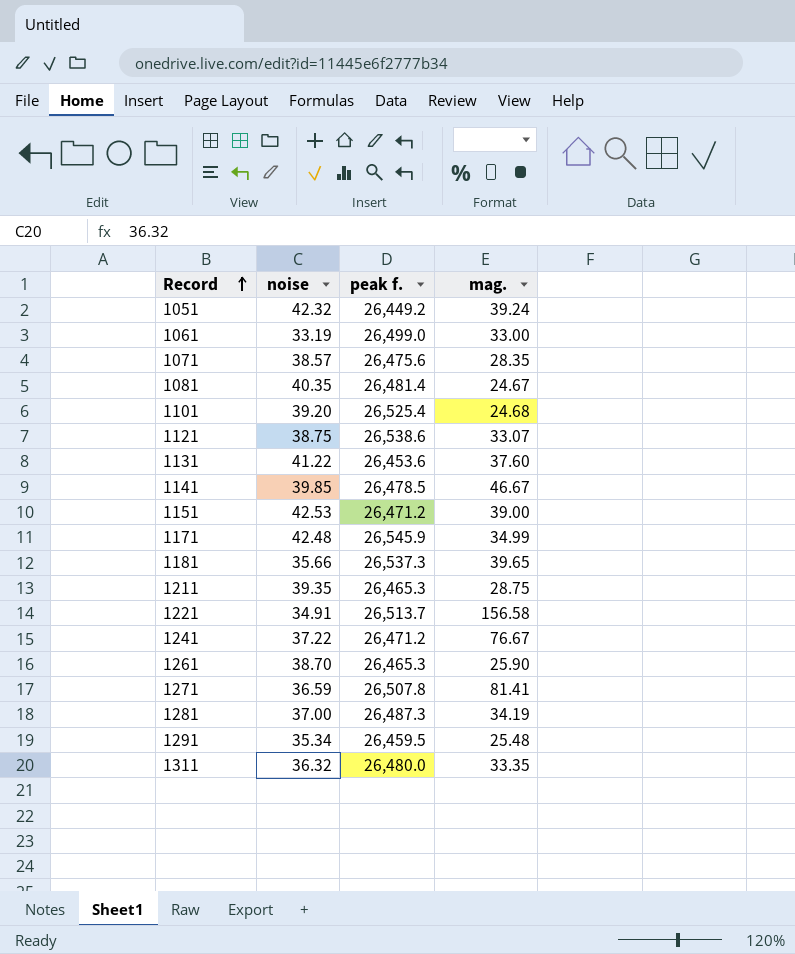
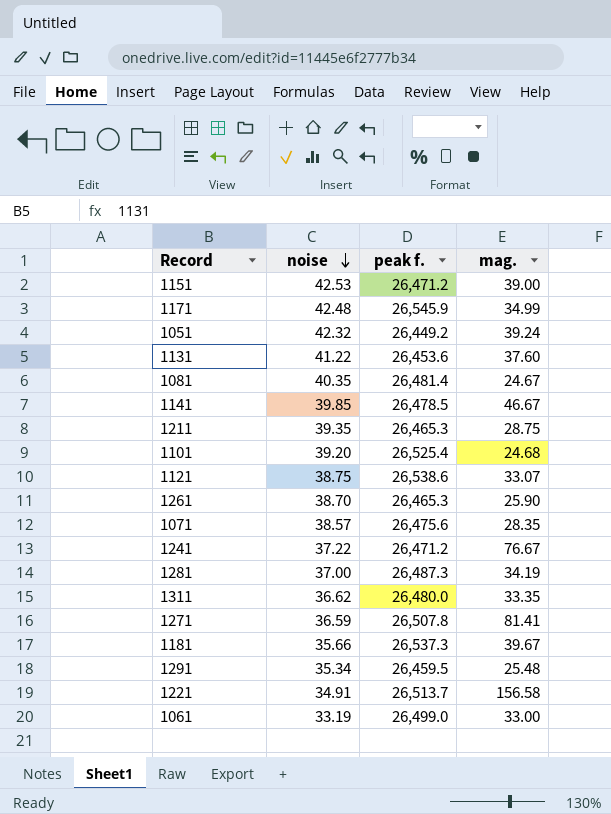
row order: Record ascending -> noise descending
1311 | noise: 36.32 -> 36.62
1181 | mag.: 39.65 -> 39.67

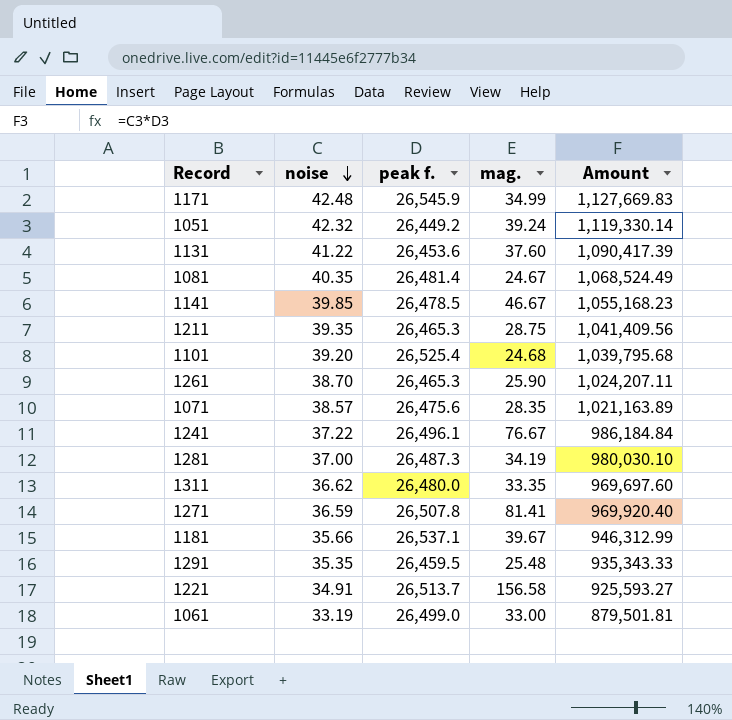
column Amount | formula: none -> [noise] * [peak f.]
row 1151: 42.53 | 26,471.2 | 39.00 -> none
row 1121: 38.75 | 26,538.6 | 33.07 -> none
1241 | peak f.: 26,471.2 -> 26,496.1
1181 | peak f.: 26,537.3 -> 26,537.1
1291 | noise: 35.34 -> 35.35

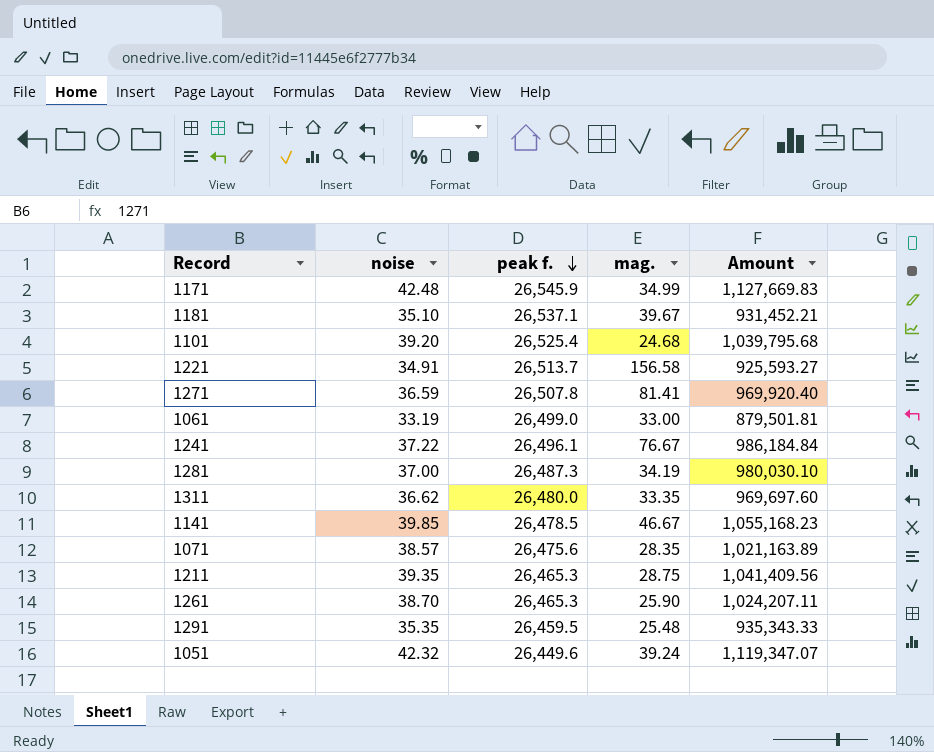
row order: noise descending -> peak f. descending
row 1131: 41.22 | 26,453.6 | 37.60 | 1,090,417.39 -> none
row 1081: 40.35 | 26,481.4 | 24.67 | 1,068,524.49 -> none
1181 | noise: 35.66 -> 35.10
1181 | Amount: 946,312.99 -> 931,452.21
1051 | peak f.: 26,449.2 -> 26,449.6
1051 | Amount: 1,119,330.14 -> 1,119,347.07

